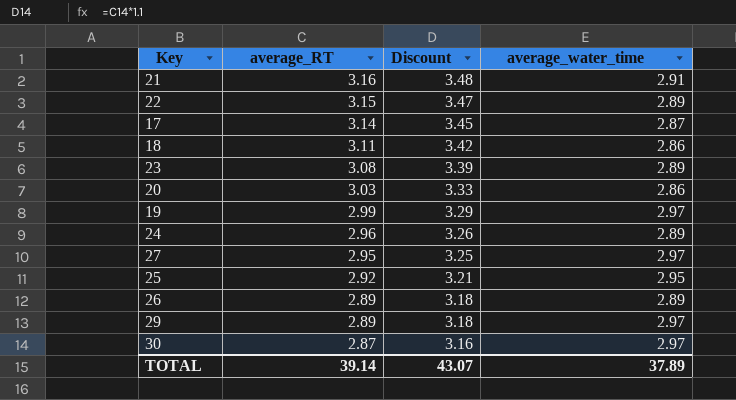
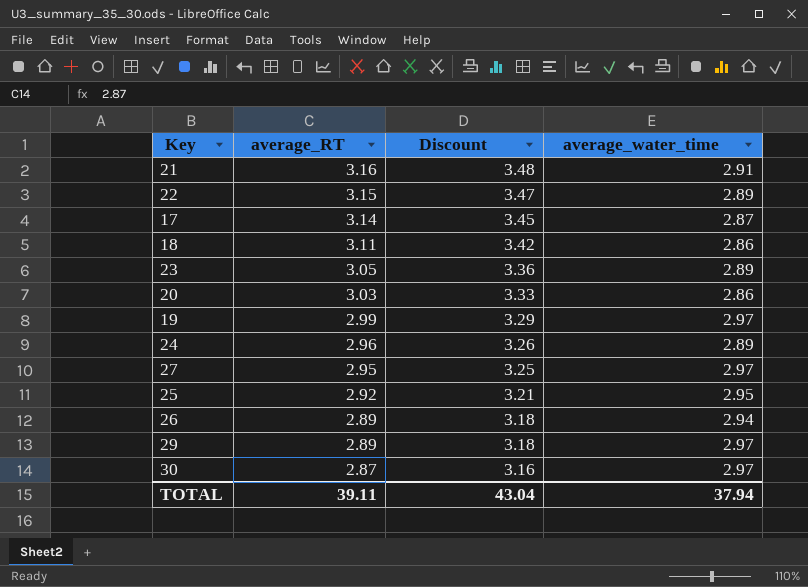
23 | average_RT: 3.08 -> 3.05
23 | Discount: 3.39 -> 3.36
26 | average_water_time: 2.89 -> 2.94
TOTAL | average_RT: 39.14 -> 39.11
TOTAL | Discount: 43.07 -> 43.04
TOTAL | average_water_time: 37.89 -> 37.94

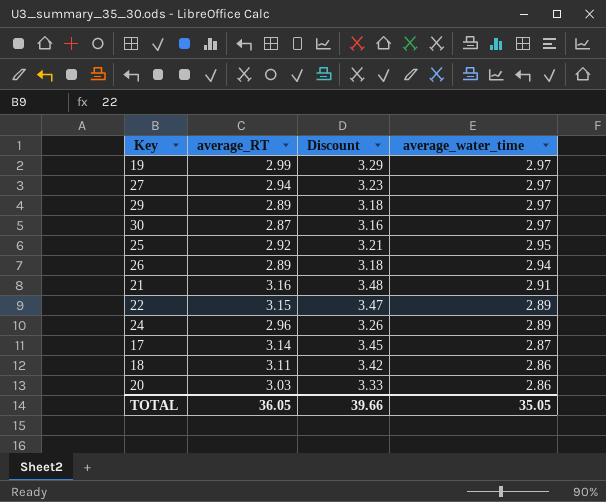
row order: average_RT descending -> average_water_time descending
row 23: 3.05 | 3.36 | 2.89 -> none
27 | average_RT: 2.95 -> 2.94
27 | Discount: 3.25 -> 3.23
TOTAL | average_RT: 39.11 -> 36.05
TOTAL | Discount: 43.04 -> 39.66
TOTAL | average_water_time: 37.94 -> 35.05

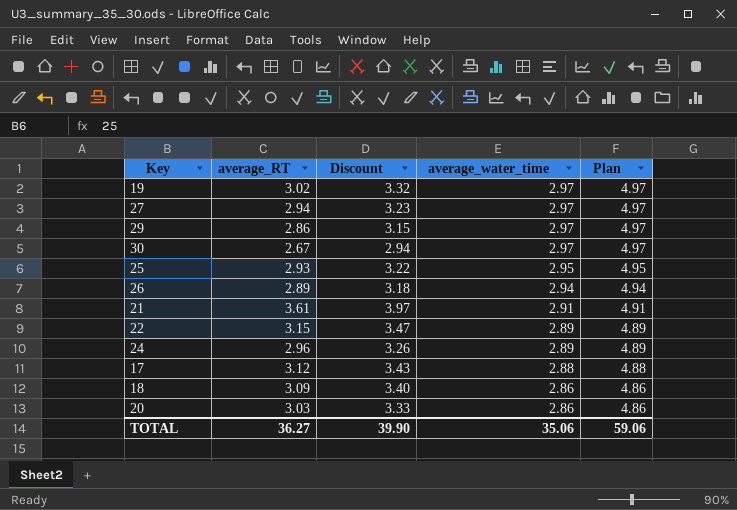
column Plan | formula: none -> [average_water_time] + 2
19 | average_RT: 2.99 -> 3.02
19 | Discount: 3.29 -> 3.32
29 | average_RT: 2.89 -> 2.86
29 | Discount: 3.18 -> 3.15
30 | average_RT: 2.87 -> 2.67
30 | Discount: 3.16 -> 2.94
25 | average_RT: 2.92 -> 2.93
25 | Discount: 3.21 -> 3.22
21 | average_RT: 3.16 -> 3.61
21 | Discount: 3.48 -> 3.97
17 | average_RT: 3.14 -> 3.12
17 | Discount: 3.45 -> 3.43
17 | average_water_time: 2.87 -> 2.88
18 | average_RT: 3.11 -> 3.09
18 | Discount: 3.42 -> 3.40
TOTAL | average_RT: 36.05 -> 36.27
TOTAL | Discount: 39.66 -> 39.90
TOTAL | average_water_time: 35.05 -> 35.06

